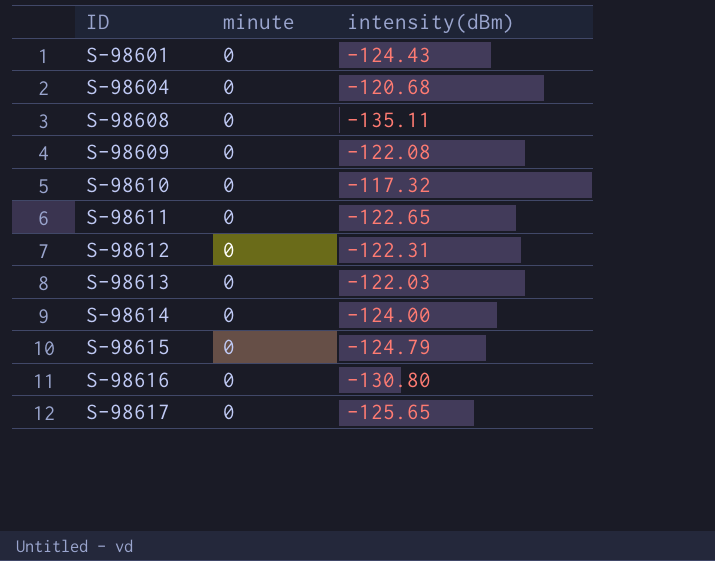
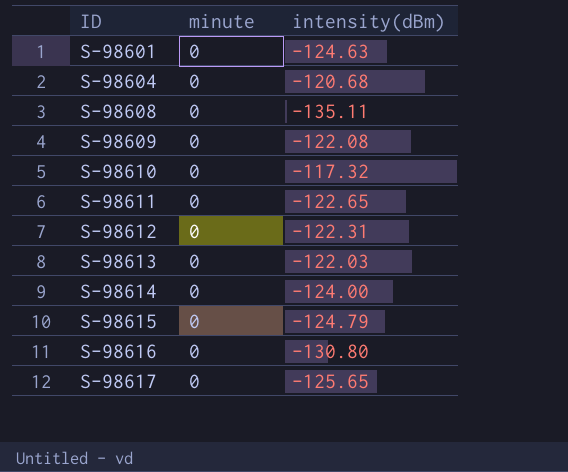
S-98601 | intensity(dBm): -124.43 -> -124.63

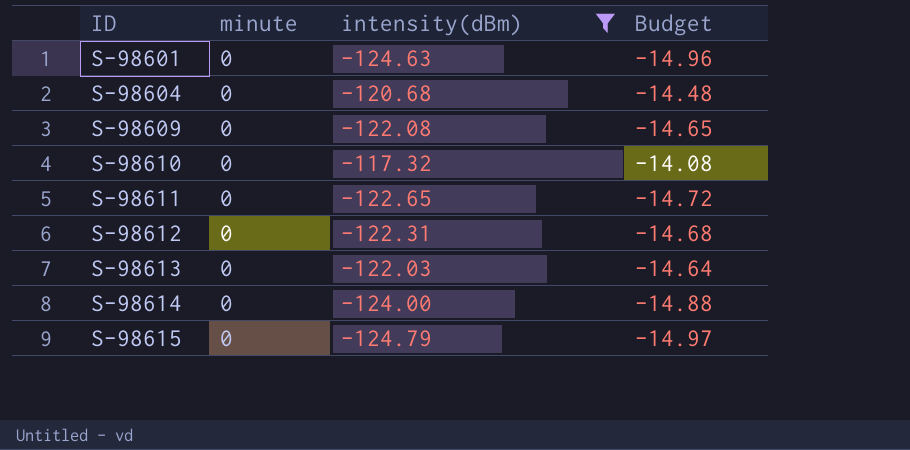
filter: none -> intensity(dBm) >= -124.79
column Budget | formula: none -> [intensity(dBm)] * 0.12

